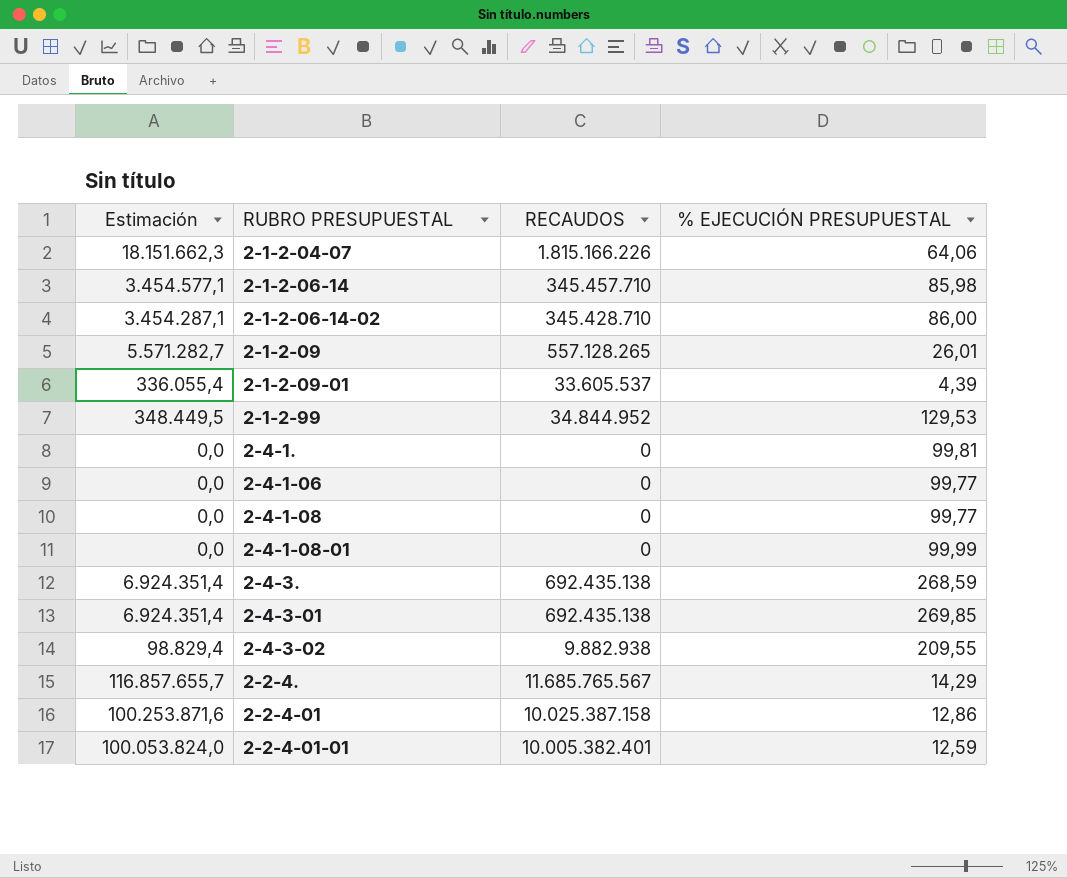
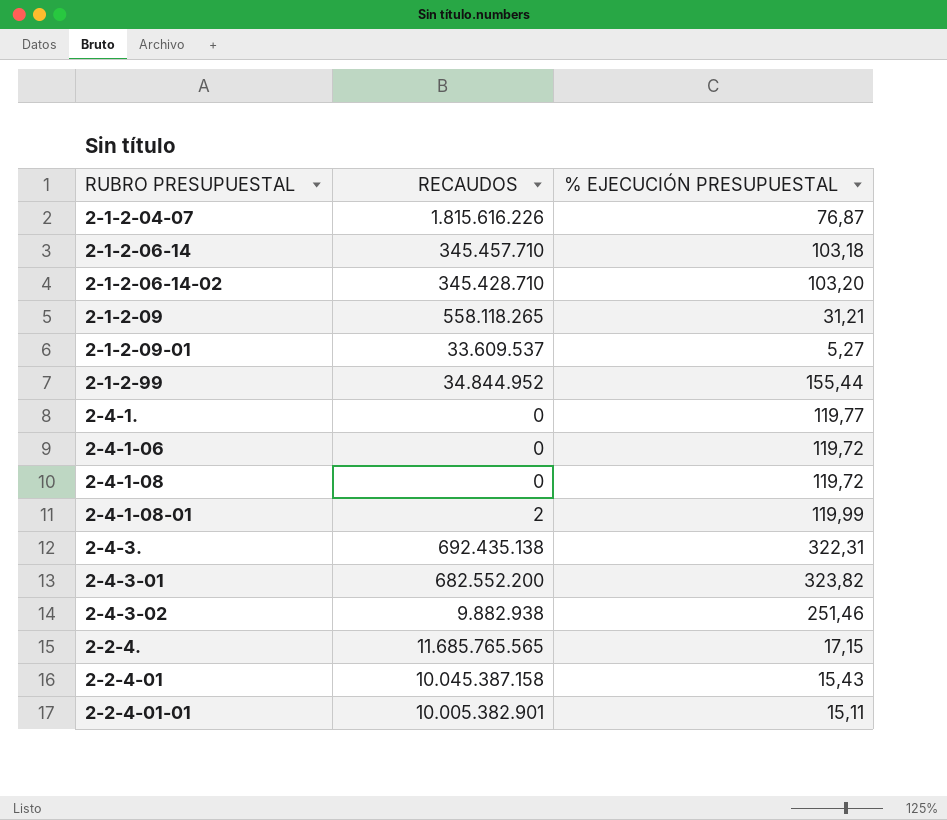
column Estimación | formula: [RECAUDOS] * 0,01 -> none
2-1-2-04-07 | RECAUDOS: 1.815.166.226 -> 1.815.616.226
2-1-2-04-07 | % EJECUCIÓN PRESUPUESTAL: 64,06 -> 76,87
2-1-2-06-14 | % EJECUCIÓN PRESUPUESTAL: 85,98 -> 103,18
2-1-2-06-14-02 | % EJECUCIÓN PRESUPUESTAL: 86,00 -> 103,20
2-1-2-09 | RECAUDOS: 557.128.265 -> 558.118.265
2-1-2-09 | % EJECUCIÓN PRESUPUESTAL: 26,01 -> 31,21
2-1-2-09-01 | RECAUDOS: 33.605.537 -> 33.609.537
2-1-2-09-01 | % EJECUCIÓN PRESUPUESTAL: 4,39 -> 5,27
2-1-2-99 | % EJECUCIÓN PRESUPUESTAL: 129,53 -> 155,44
2-4-1. | % EJECUCIÓN PRESUPUESTAL: 99,81 -> 119,77
2-4-1-06 | % EJECUCIÓN PRESUPUESTAL: 99,77 -> 119,72
2-4-1-08 | % EJECUCIÓN PRESUPUESTAL: 99,77 -> 119,72
2-4-1-08-01 | RECAUDOS: 0 -> 2
2-4-1-08-01 | % EJECUCIÓN PRESUPUESTAL: 99,99 -> 119,99
2-4-3. | % EJECUCIÓN PRESUPUESTAL: 268,59 -> 322,31
2-4-3-01 | RECAUDOS: 692.435.138 -> 682.552.200
2-4-3-01 | % EJECUCIÓN PRESUPUESTAL: 269,85 -> 323,82
2-4-3-02 | % EJECUCIÓN PRESUPUESTAL: 209,55 -> 251,46
2-2-4. | RECAUDOS: 11.685.765.567 -> 11.685.765.565
2-2-4. | % EJECUCIÓN PRESUPUESTAL: 14,29 -> 17,15
2-2-4-01 | RECAUDOS: 10.025.387.158 -> 10.045.387.158
2-2-4-01 | % EJECUCIÓN PRESUPUESTAL: 12,86 -> 15,43
2-2-4-01-01 | RECAUDOS: 10.005.382.401 -> 10.005.382.901
2-2-4-01-01 | % EJECUCIÓN PRESUPUESTAL: 12,59 -> 15,11

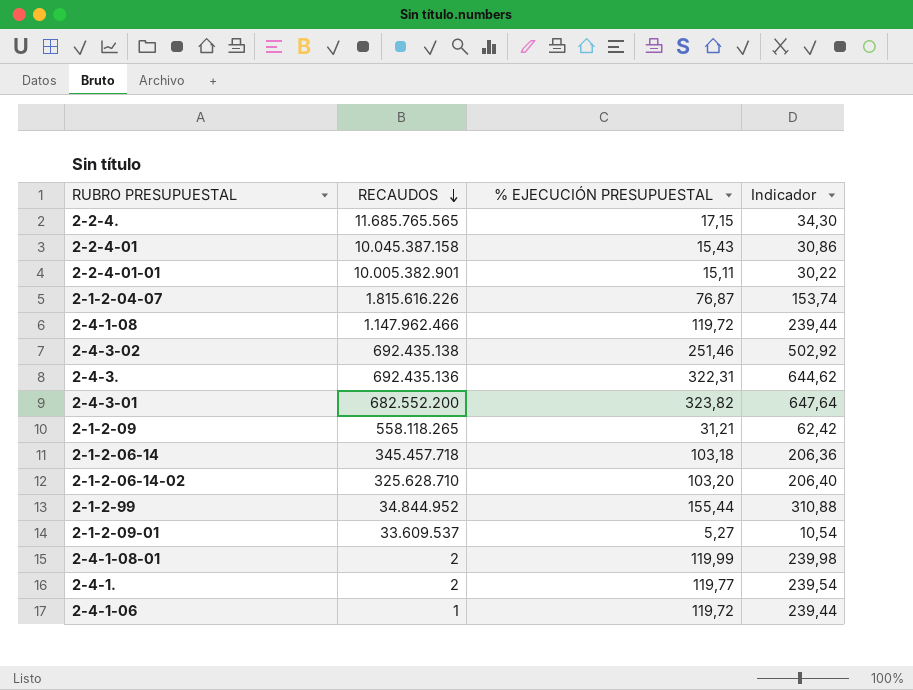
row order: none -> RECAUDOS descending
column Indicador | formula: none -> [% EJECUCIÓN PRESUPUESTAL] * 2
2-4-1-08 | RECAUDOS: 0 -> 1.147.962.466
2-4-3-02 | RECAUDOS: 9.882.938 -> 692.435.138
2-4-3. | RECAUDOS: 692.435.138 -> 692.435.136
2-1-2-06-14 | RECAUDOS: 345.457.710 -> 345.457.718
2-1-2-06-14-02 | RECAUDOS: 345.428.710 -> 325.628.710
2-4-1. | RECAUDOS: 0 -> 2
2-4-1-06 | RECAUDOS: 0 -> 1

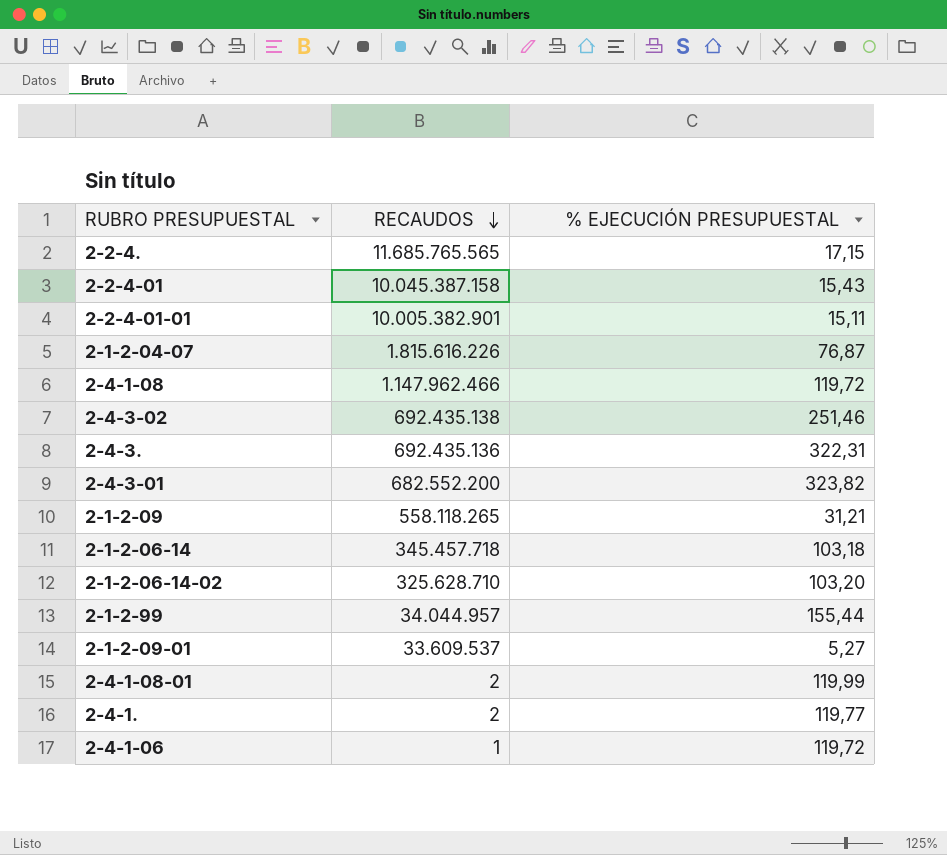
column Indicador | formula: [% EJECUCIÓN PRESUPUESTAL] * 2 -> none
2-1-2-99 | RECAUDOS: 34.844.952 -> 34.044.957

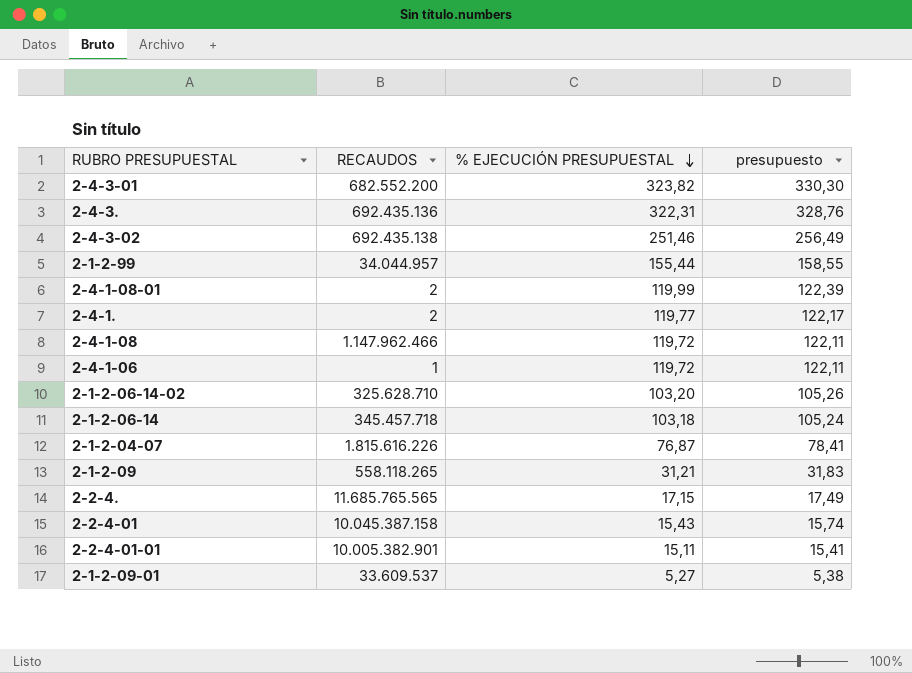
row order: RECAUDOS descending -> % EJECUCIÓN PRESUPUESTAL descending
column presupuesto | formula: none -> [% EJECUCIÓN PRESUPUESTAL] * 1,02

